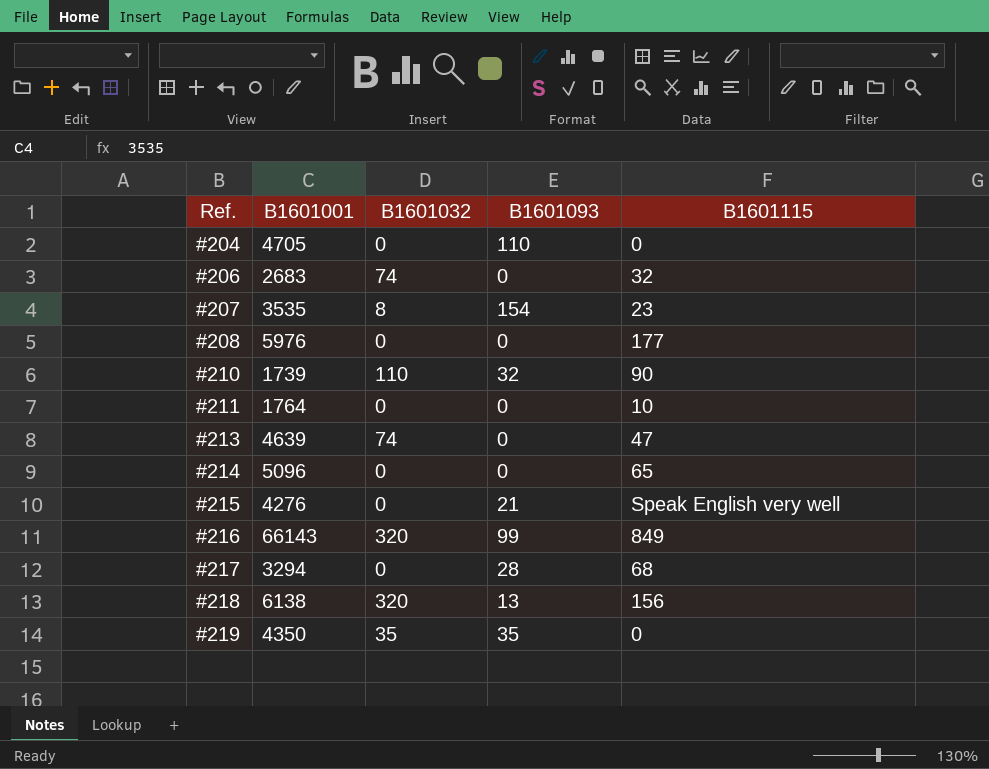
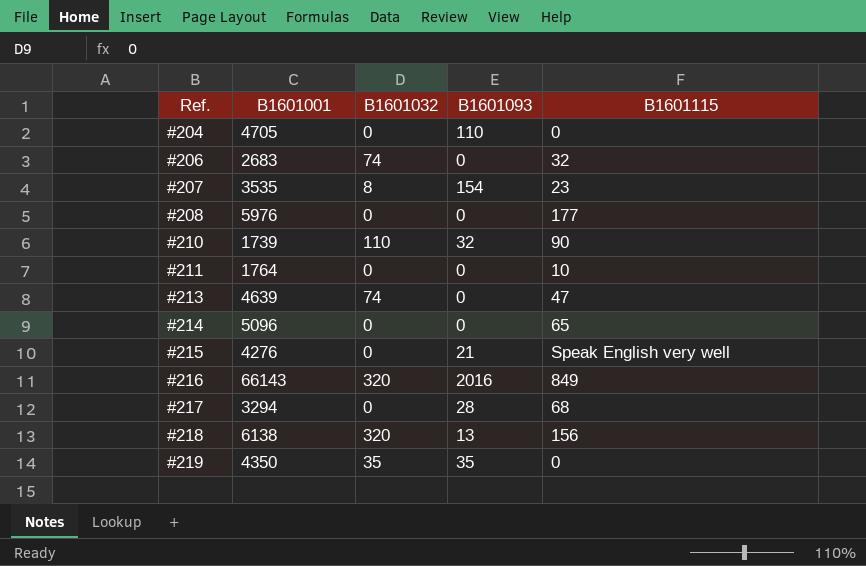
#216 | B1601093: 99 -> 2016

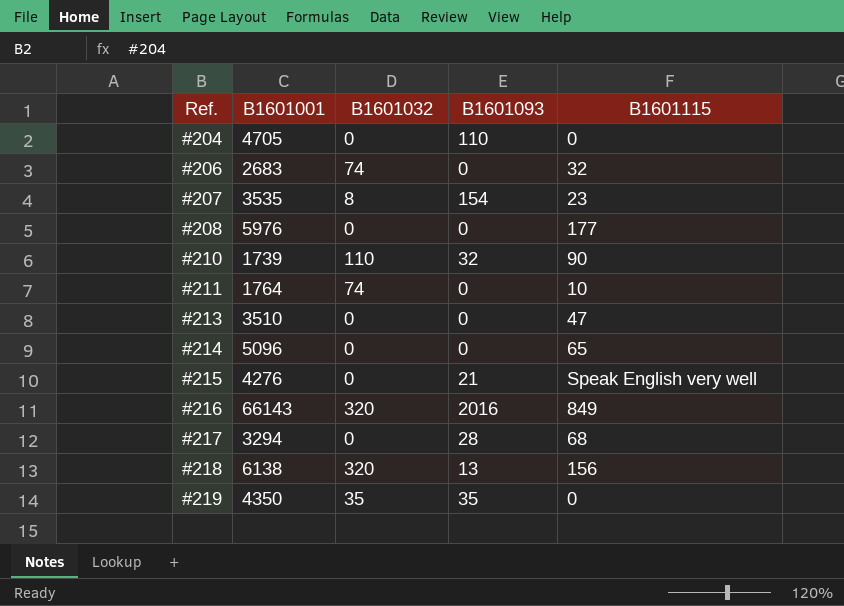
#211 | B1601032: 0 -> 74
#213 | B1601001: 4639 -> 3510
#213 | B1601032: 74 -> 0

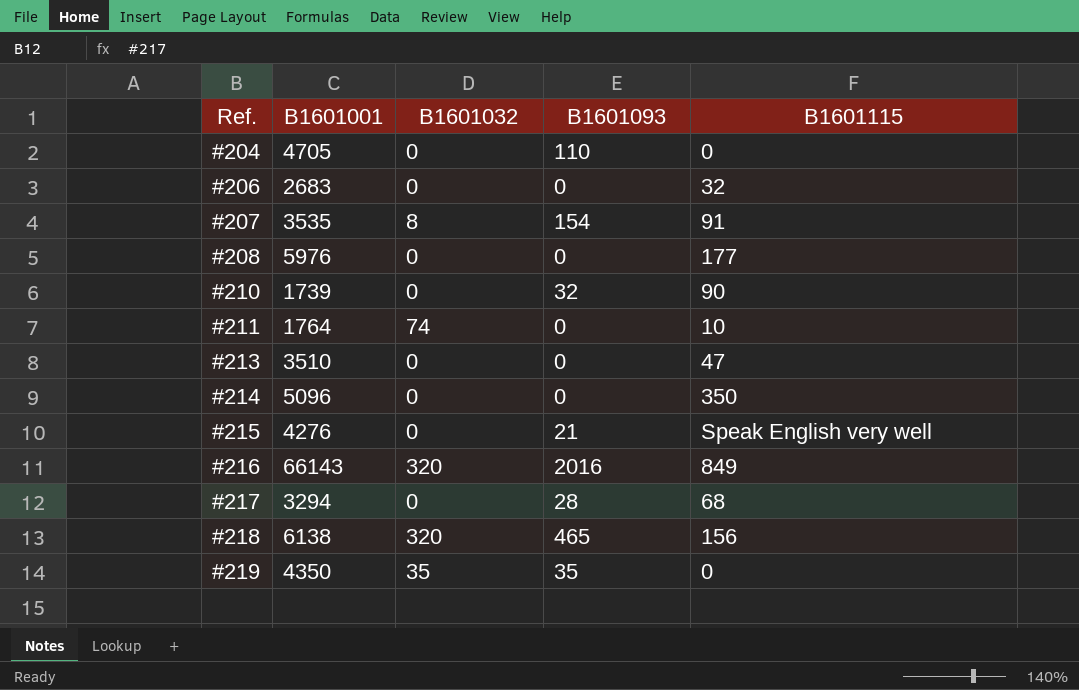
#206 | B1601032: 74 -> 0
#207 | B1601115: 23 -> 91
#210 | B1601032: 110 -> 0
#214 | B1601115: 65 -> 350
#218 | B1601093: 13 -> 465

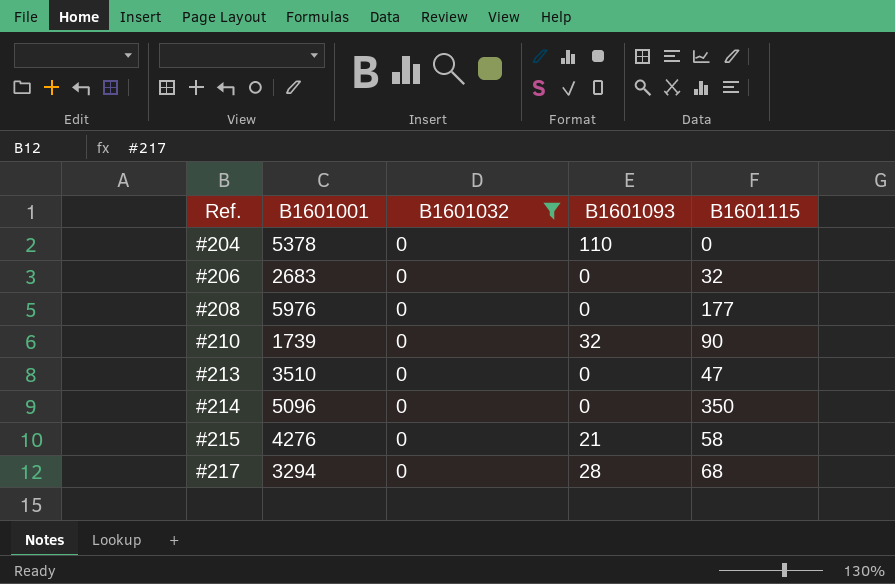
filter: none -> B1601032 = 0
#204 | B1601001: 4705 -> 5378
#215 | B1601115: Speak English very well -> 58

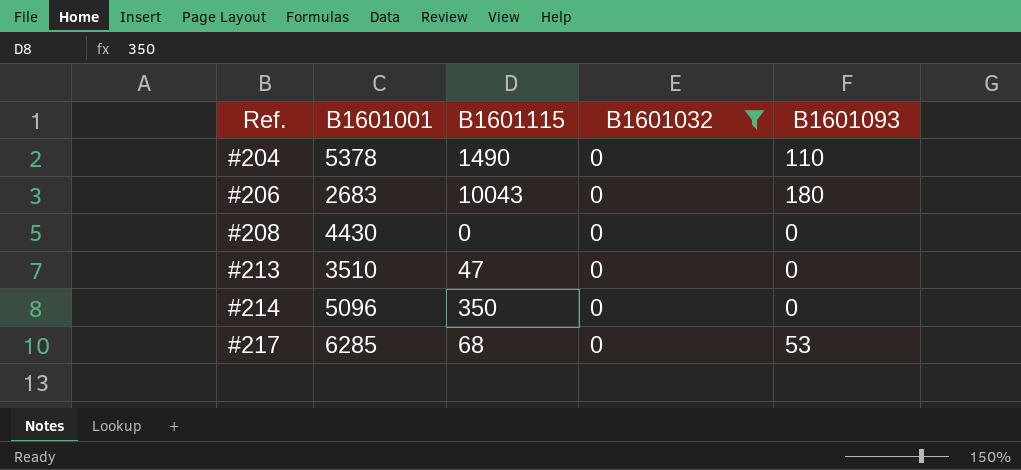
column B1601115 | position: 5 -> 3
row #210: 1739 | 0 | 32 | 90 -> none
row #215: 4276 | 0 | 21 | 58 -> none
#204 | B1601115: 0 -> 1490
#206 | B1601115: 32 -> 10043
#206 | B1601093: 0 -> 180
#208 | B1601001: 5976 -> 4430
#208 | B1601115: 177 -> 0
#217 | B1601001: 3294 -> 6285
#217 | B1601093: 28 -> 53

